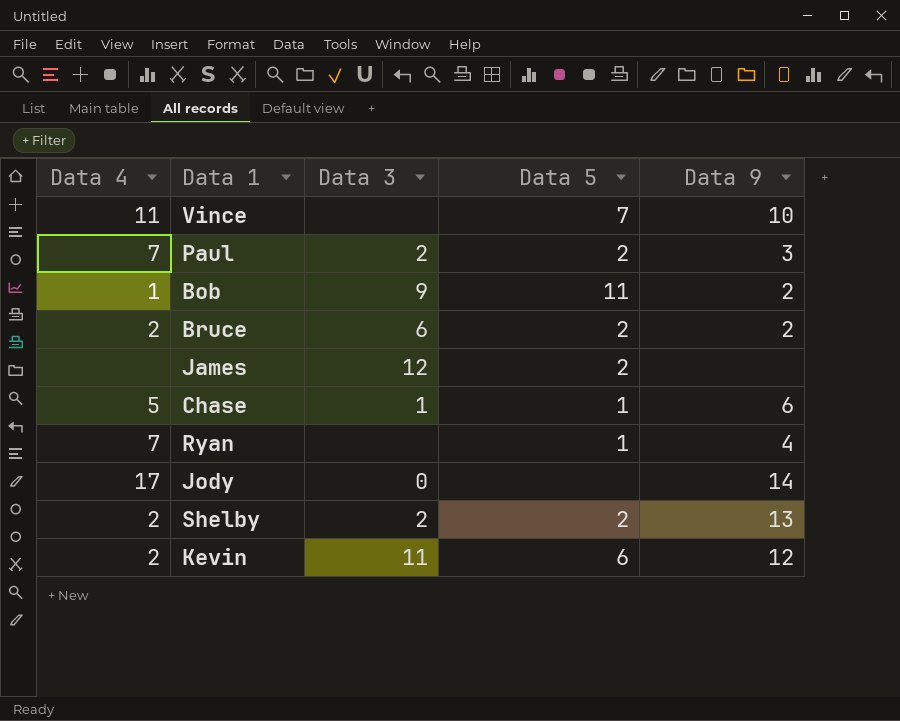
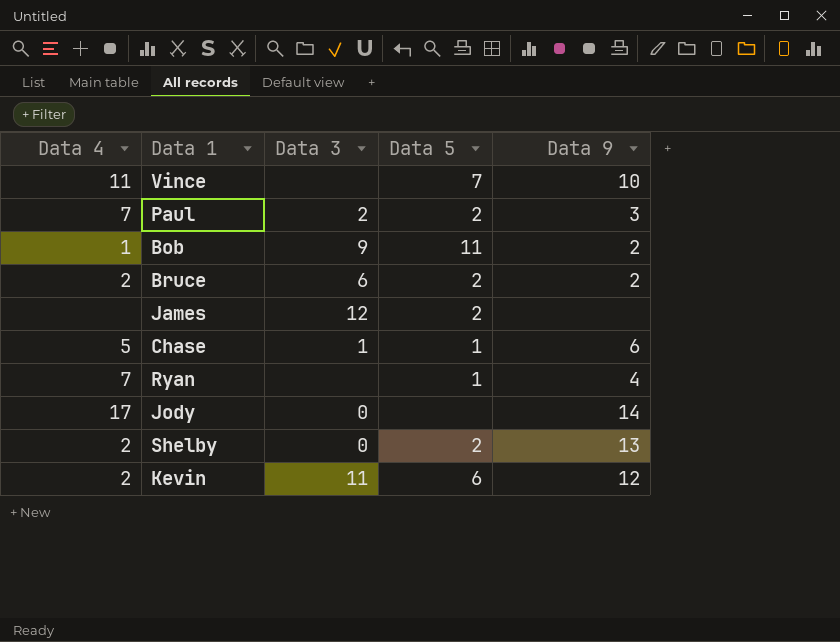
Shelby | Data 3: 2 -> 0

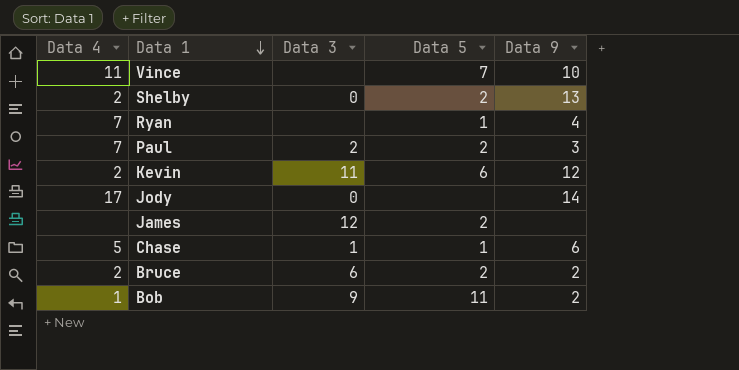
row order: none -> Data 1 descending

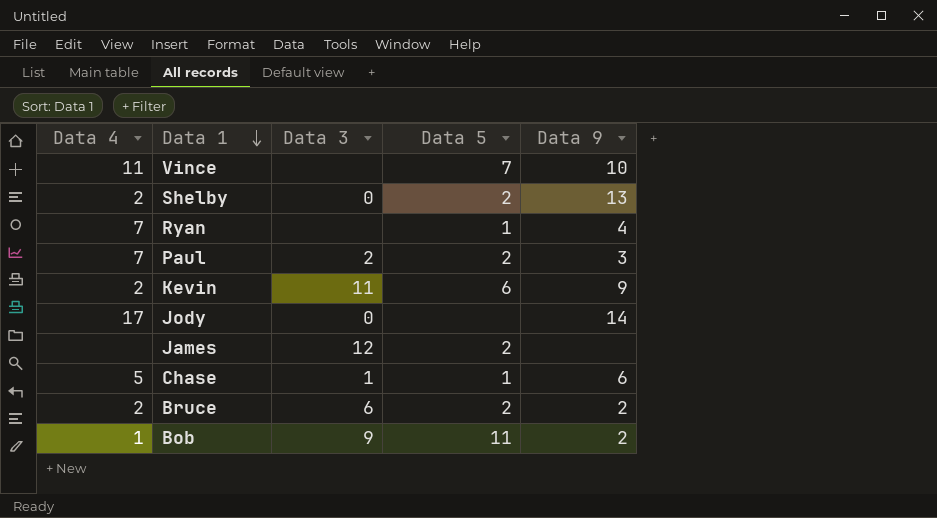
Kevin | Data 9: 12 -> 9

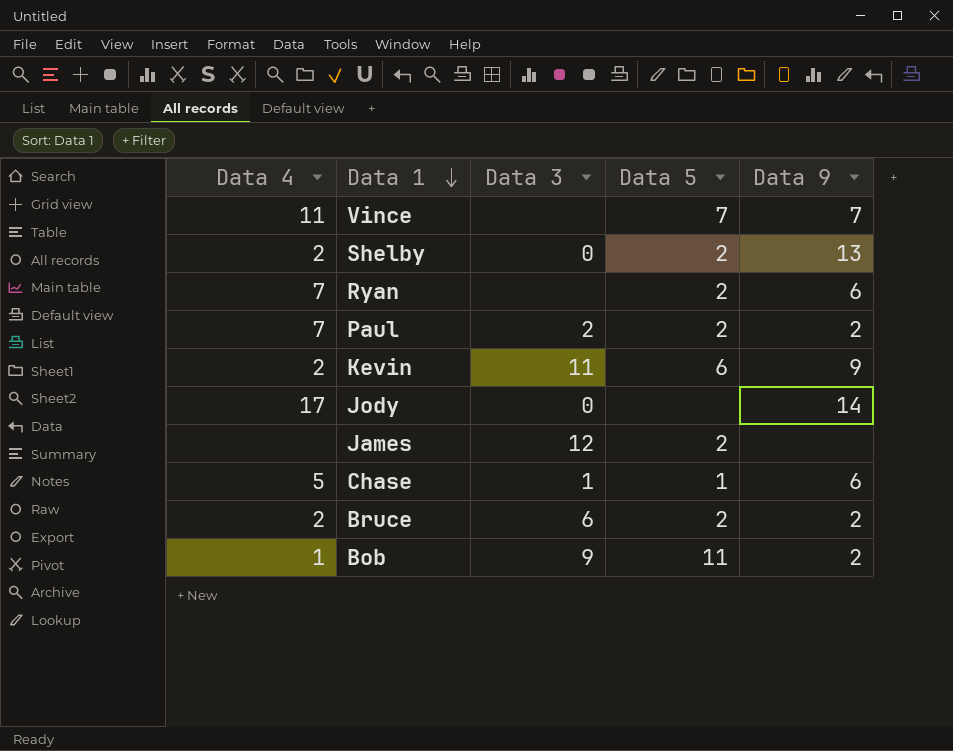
Vince | Data 9: 10 -> 7
Ryan | Data 5: 1 -> 2
Ryan | Data 9: 4 -> 6
Paul | Data 9: 3 -> 2

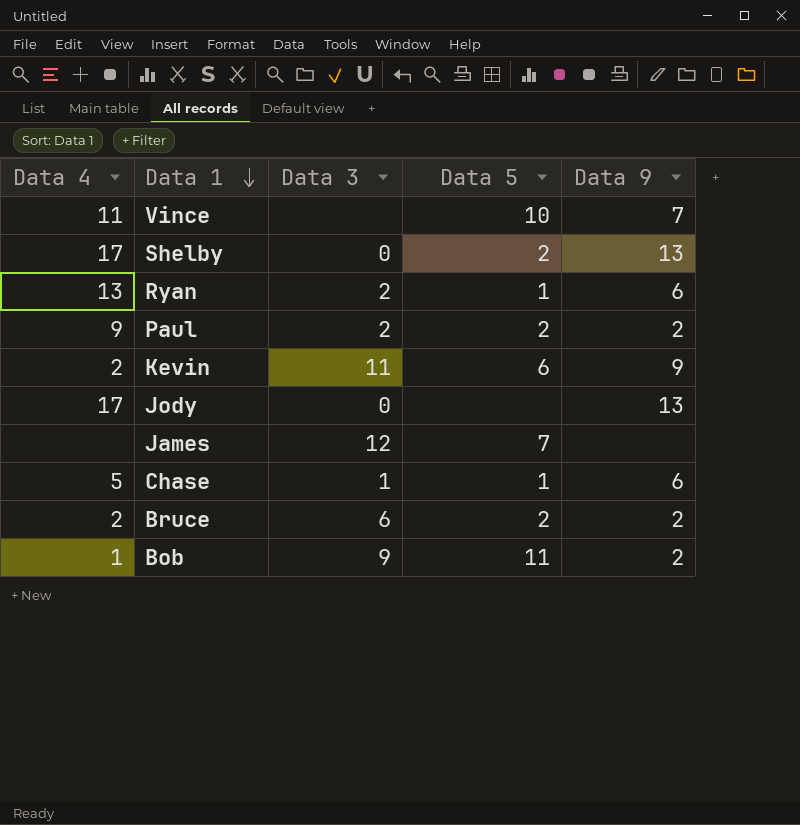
Vince | Data 5: 7 -> 10
Shelby | Data 4: 2 -> 17
Ryan | Data 4: 7 -> 13
Ryan | Data 3: none -> 2
Ryan | Data 5: 2 -> 1
Paul | Data 4: 7 -> 9
Jody | Data 9: 14 -> 13
James | Data 5: 2 -> 7

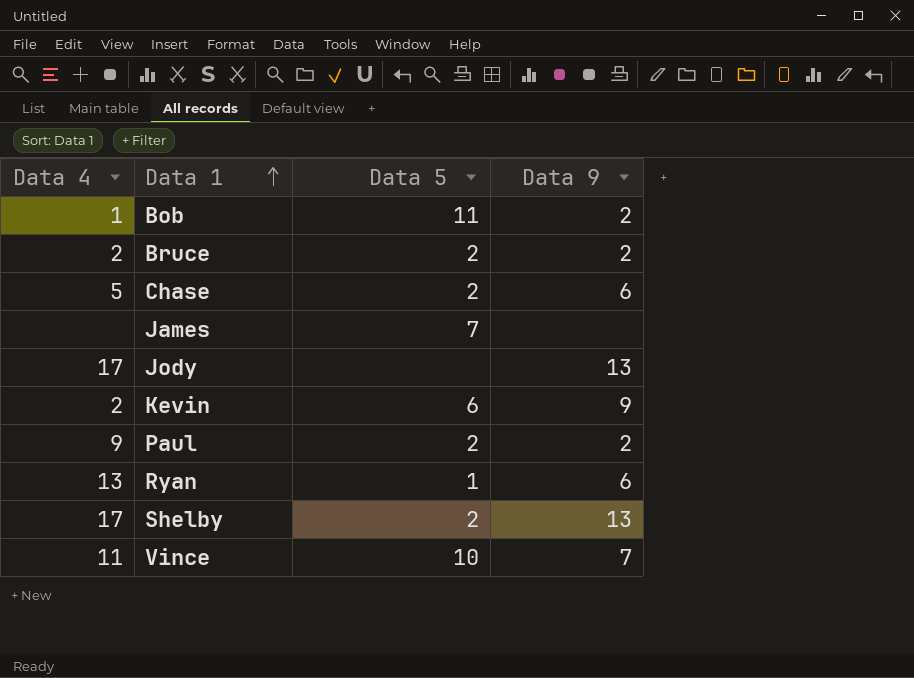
row order: Data 1 descending -> Data 1 ascending
column Data 3 | position: 3 -> none
Chase | Data 5: 1 -> 2

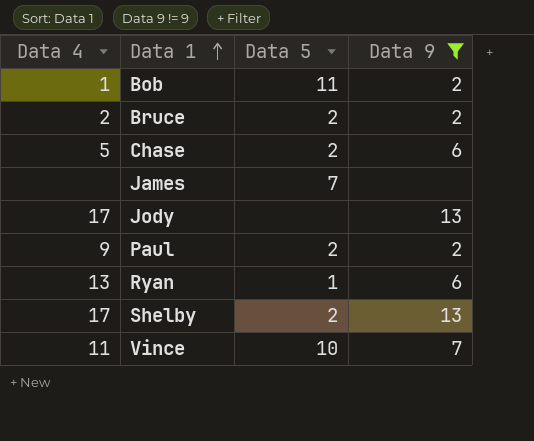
filter: none -> Data 9 != 9

